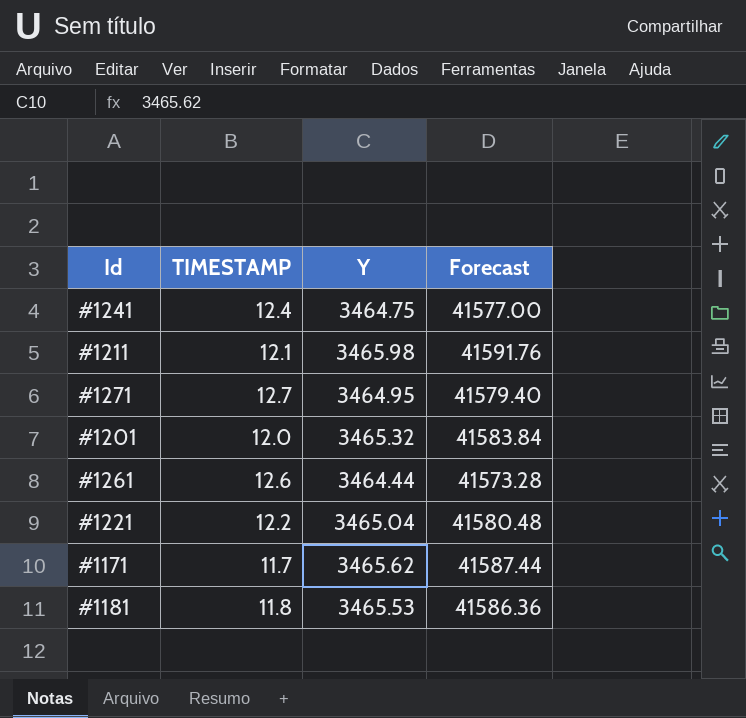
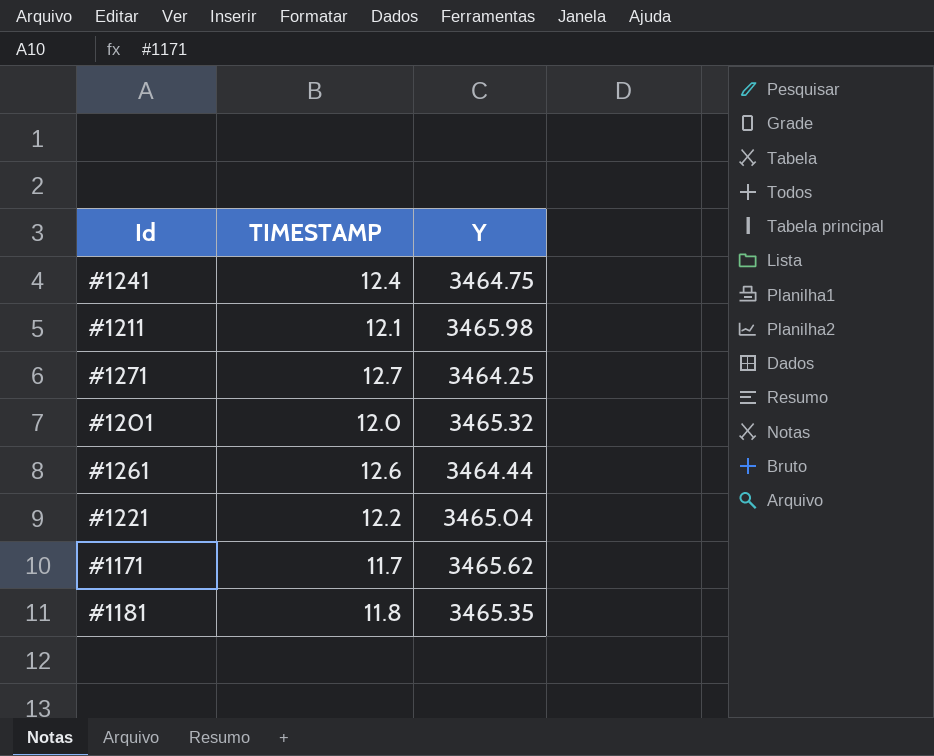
column Forecast | formula: [Y] * 12 -> none
#1271 | Y: 3464.95 -> 3464.25
#1181 | Y: 3465.53 -> 3465.35

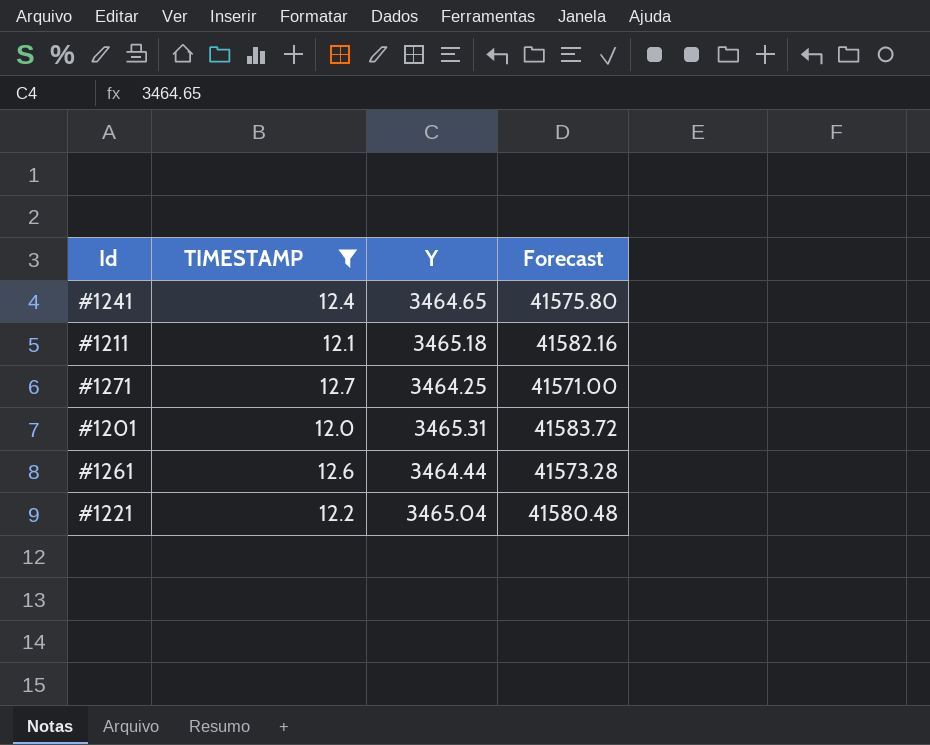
filter: none -> TIMESTAMP >= 12.0
column Forecast | formula: none -> [Y] * 12
#1241 | Y: 3464.75 -> 3464.65
#1211 | Y: 3465.98 -> 3465.18
#1201 | Y: 3465.32 -> 3465.31

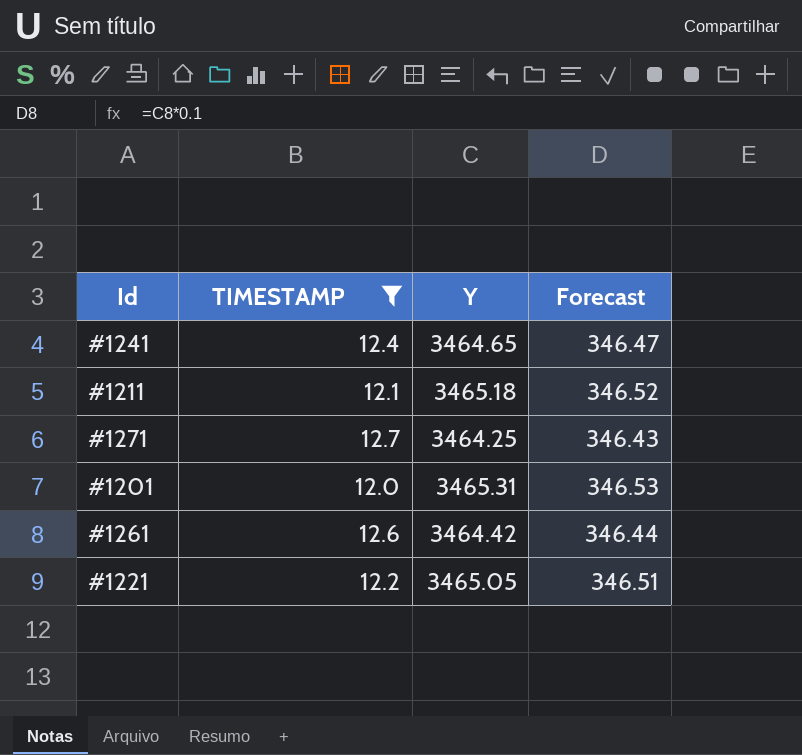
column Forecast | formula: [Y] * 12 -> [Y] * 0.1
#1261 | Y: 3464.44 -> 3464.42
#1221 | Y: 3465.04 -> 3465.05

